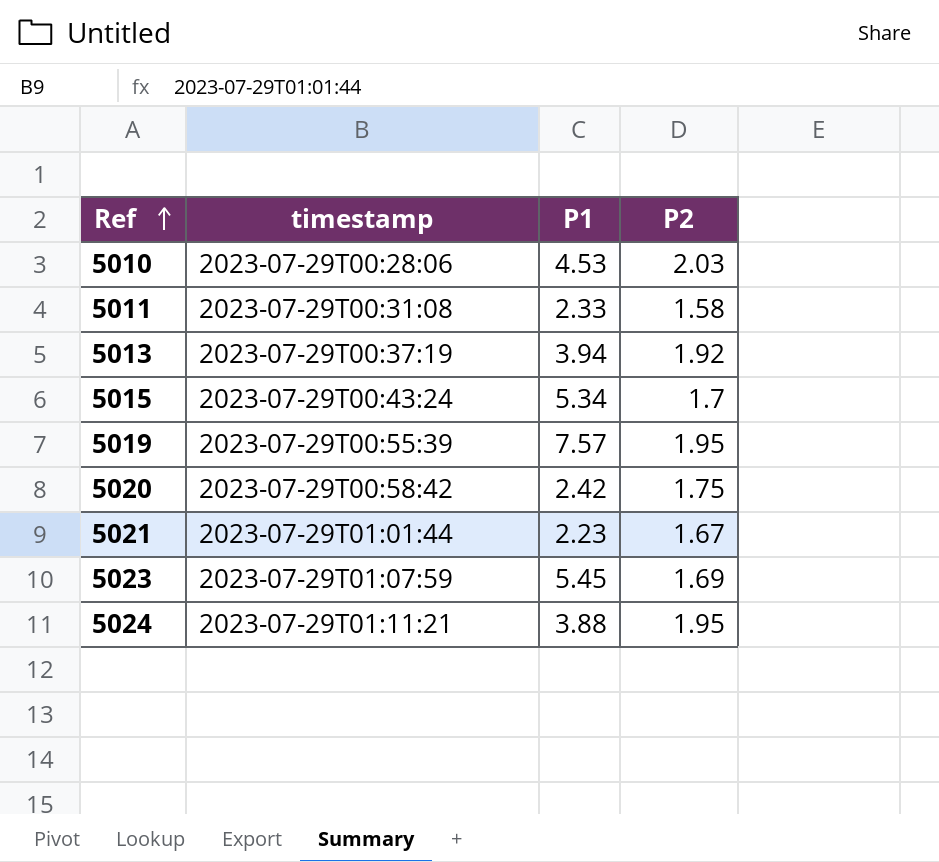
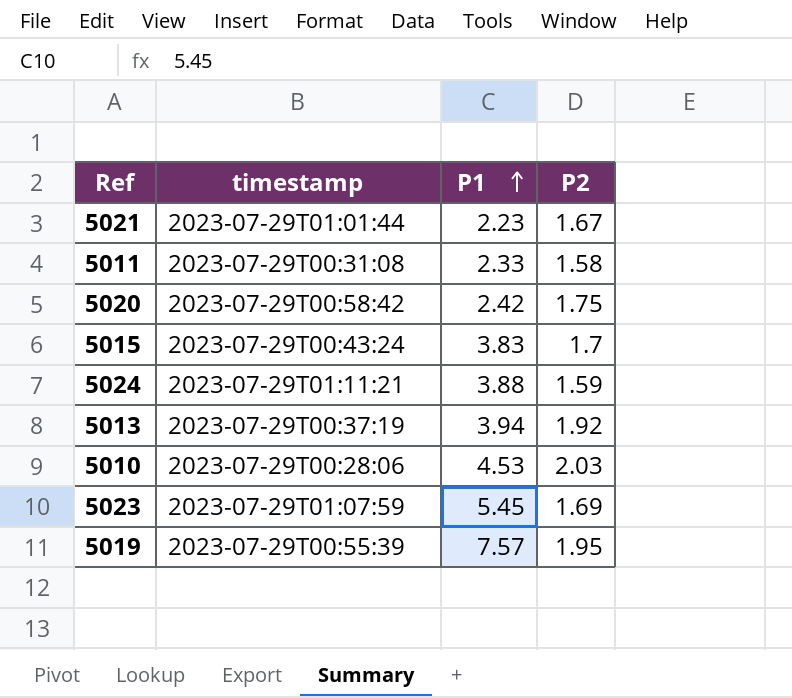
row order: Ref ascending -> P1 ascending
5015 | P1: 5.34 -> 3.83
5024 | P2: 1.95 -> 1.59

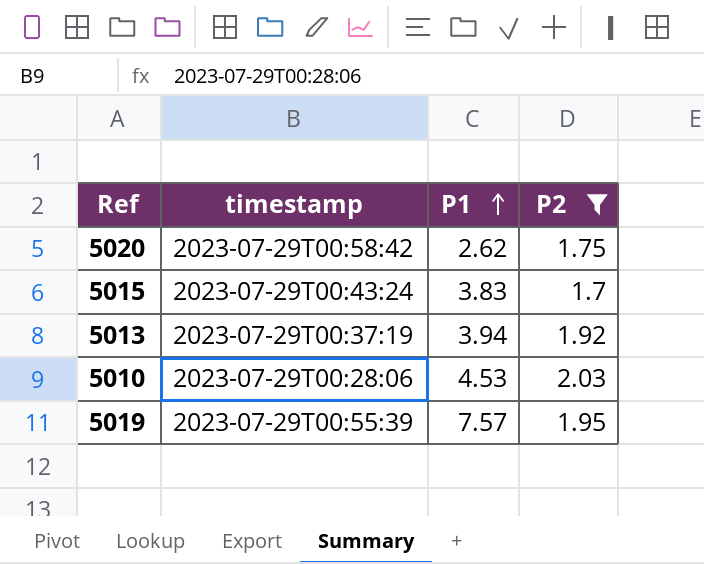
filter: none -> P2 >= 1.7
5020 | P1: 2.42 -> 2.62

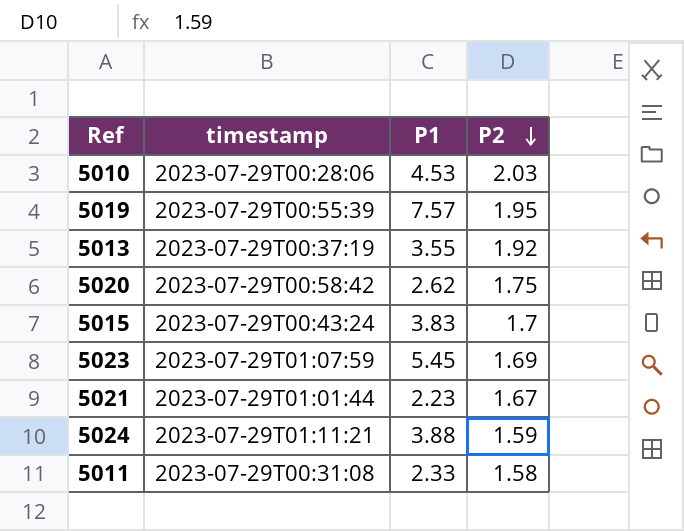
filter: P2 >= 1.7 -> none
row order: P1 ascending -> P2 descending
5013 | P1: 3.94 -> 3.55

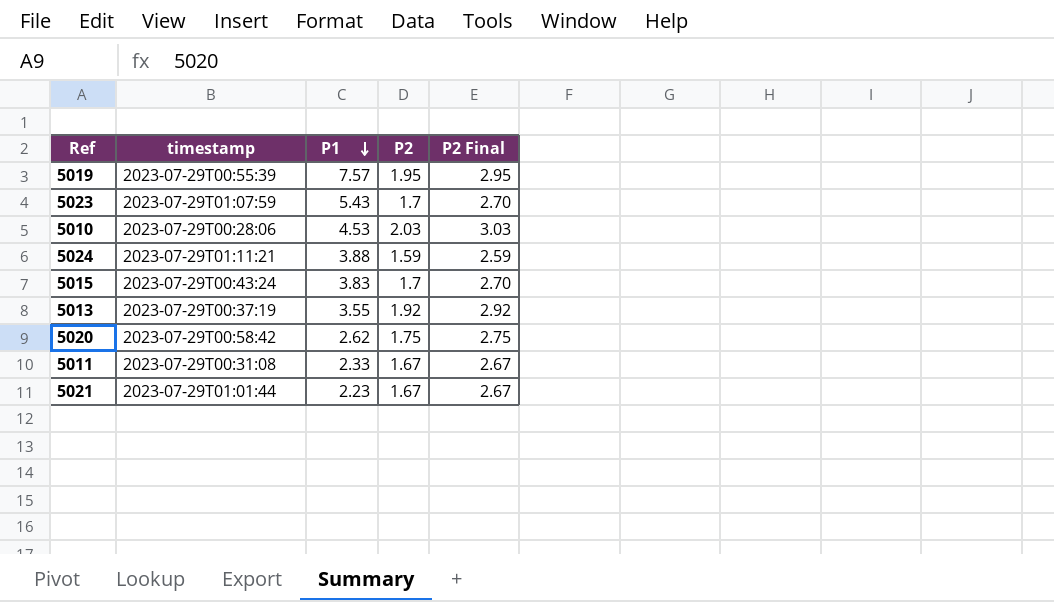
row order: P2 descending -> P1 descending
column P2 Final | formula: none -> [P2] + 1
5023 | P1: 5.45 -> 5.43
5023 | P2: 1.69 -> 1.7
5011 | P2: 1.58 -> 1.67

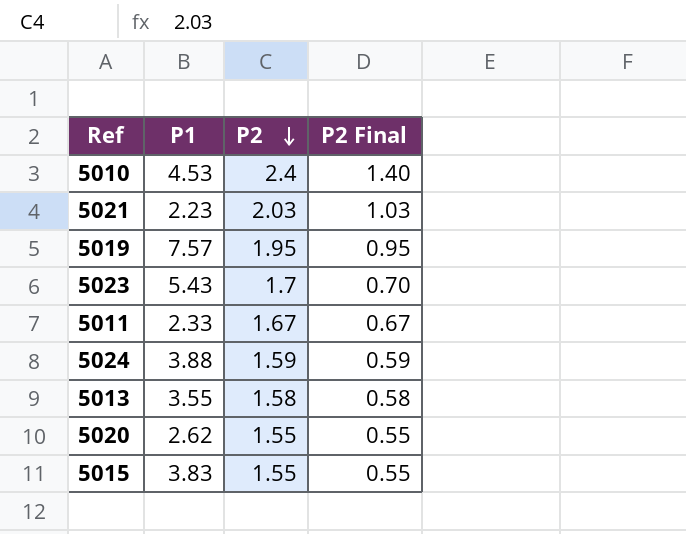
row order: P1 descending -> P2 descending
column timestamp | position: 2 -> none
column P2 Final | formula: [P2] + 1 -> [P2] - 1
5010 | P2: 2.03 -> 2.4
5021 | P2: 1.67 -> 2.03
5013 | P2: 1.92 -> 1.58
5020 | P2: 1.75 -> 1.55
5015 | P2: 1.7 -> 1.55

